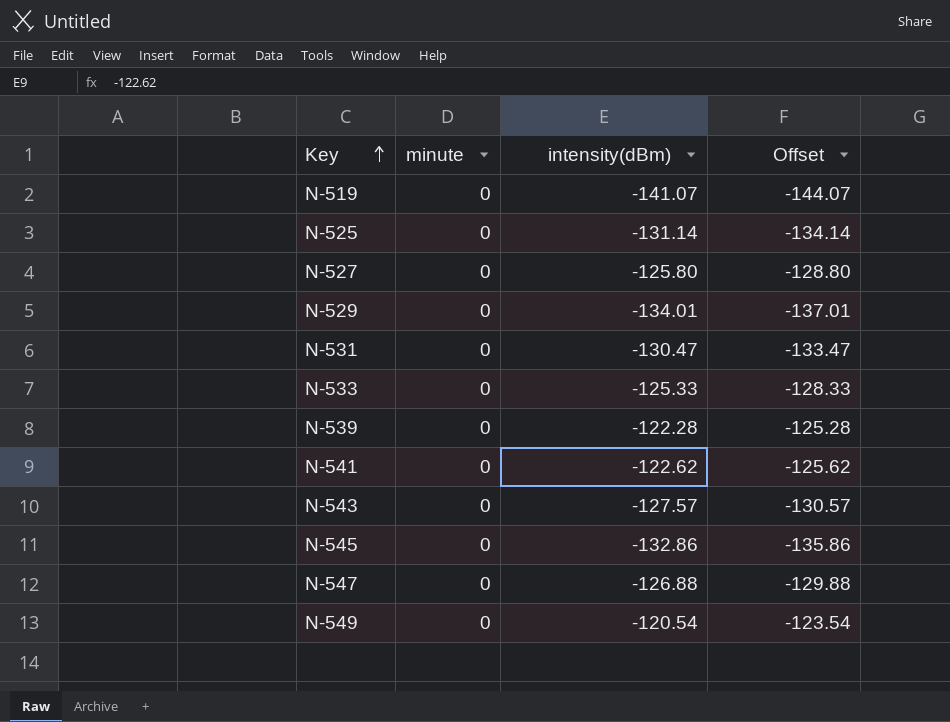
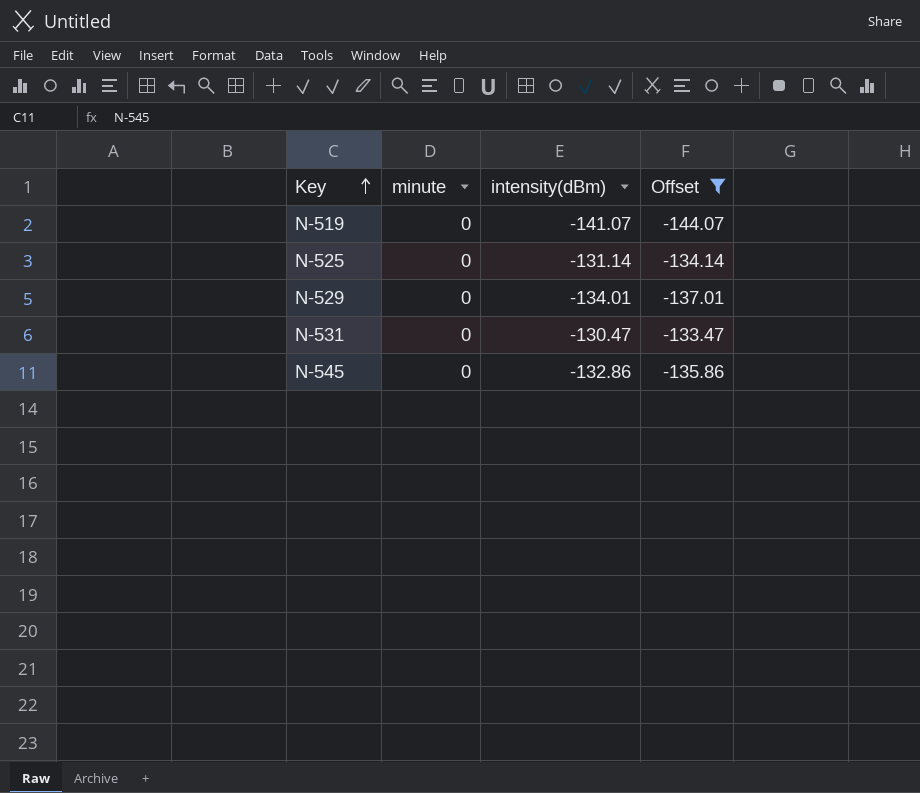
filter: none -> Offset <= -133.47

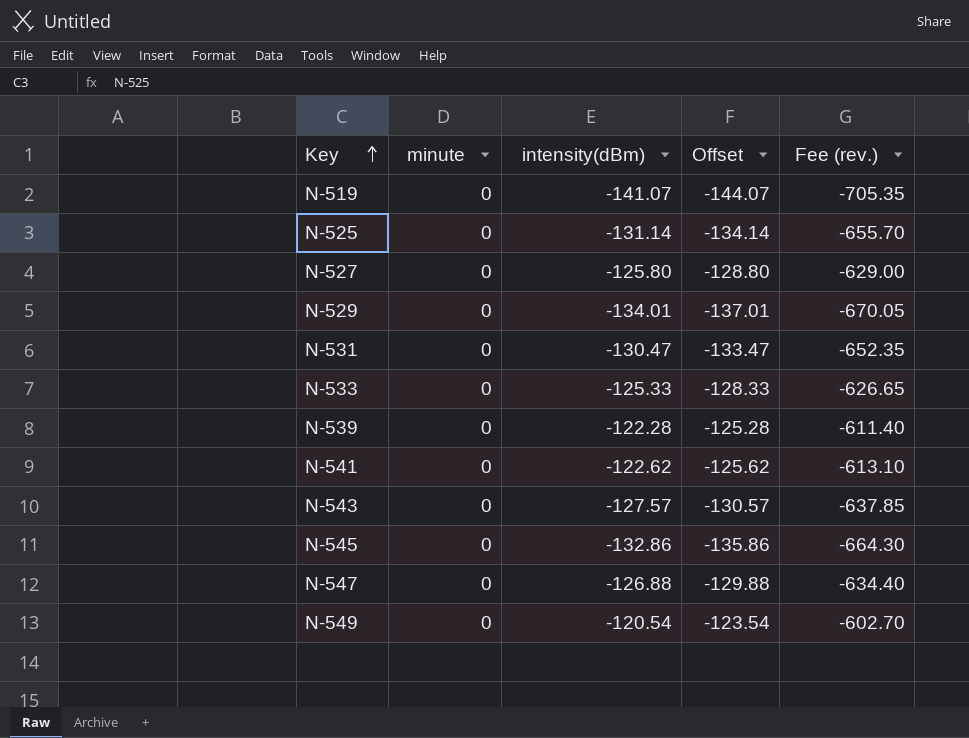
filter: Offset <= -133.47 -> none
column Fee (rev.) | formula: none -> [intensity(dBm)] * 5

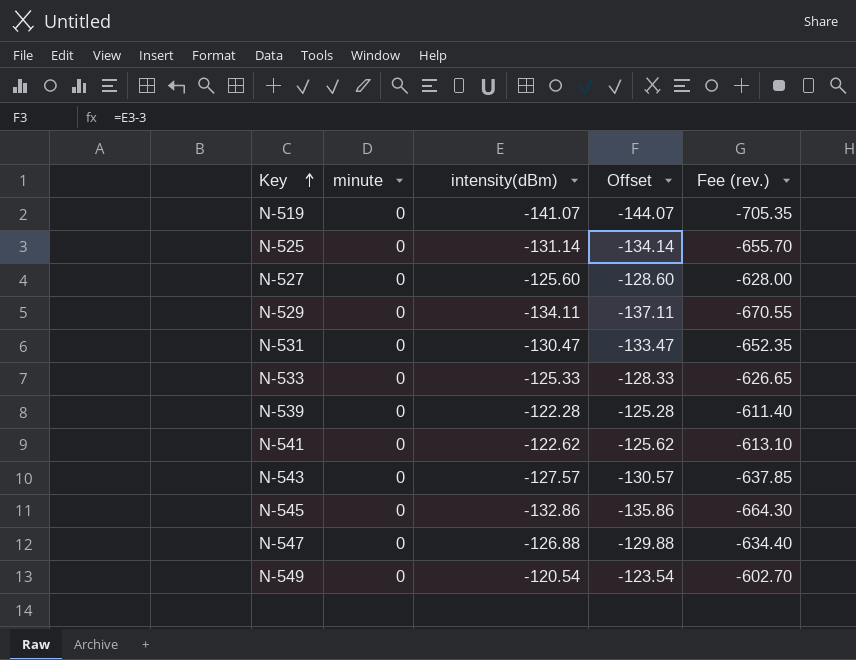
N-527 | intensity(dBm): -125.80 -> -125.60
N-527 | Offset: -128.80 -> -128.60
N-527 | Fee (rev.): -629.00 -> -628.00
N-529 | intensity(dBm): -134.01 -> -134.11
N-529 | Offset: -137.01 -> -137.11
N-529 | Fee (rev.): -670.05 -> -670.55

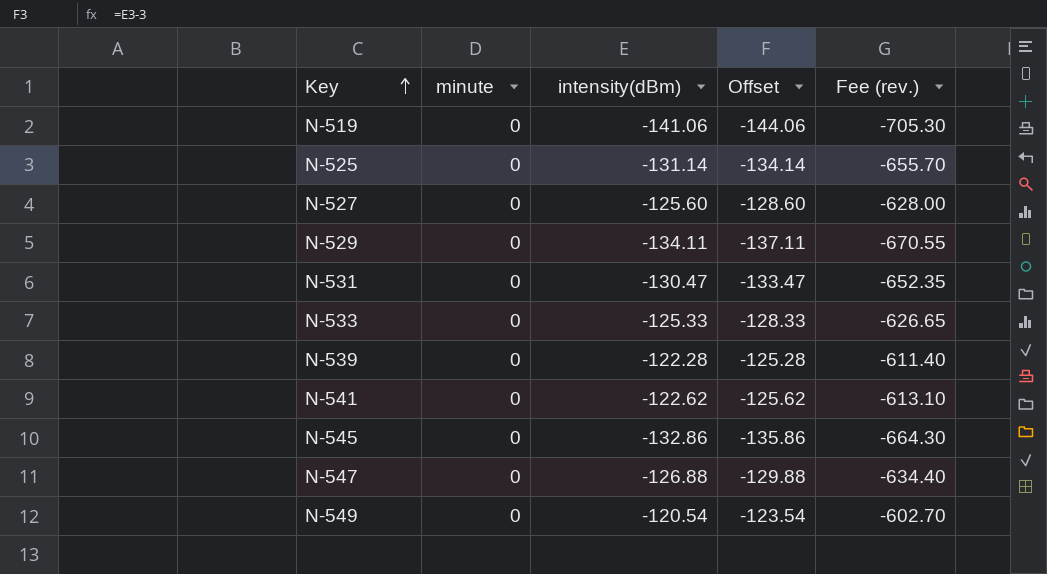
row N-543: 0 | -127.57 | -130.57 | -637.85 -> none
N-519 | intensity(dBm): -141.07 -> -141.06
N-519 | Offset: -144.07 -> -144.06
N-519 | Fee (rev.): -705.35 -> -705.30

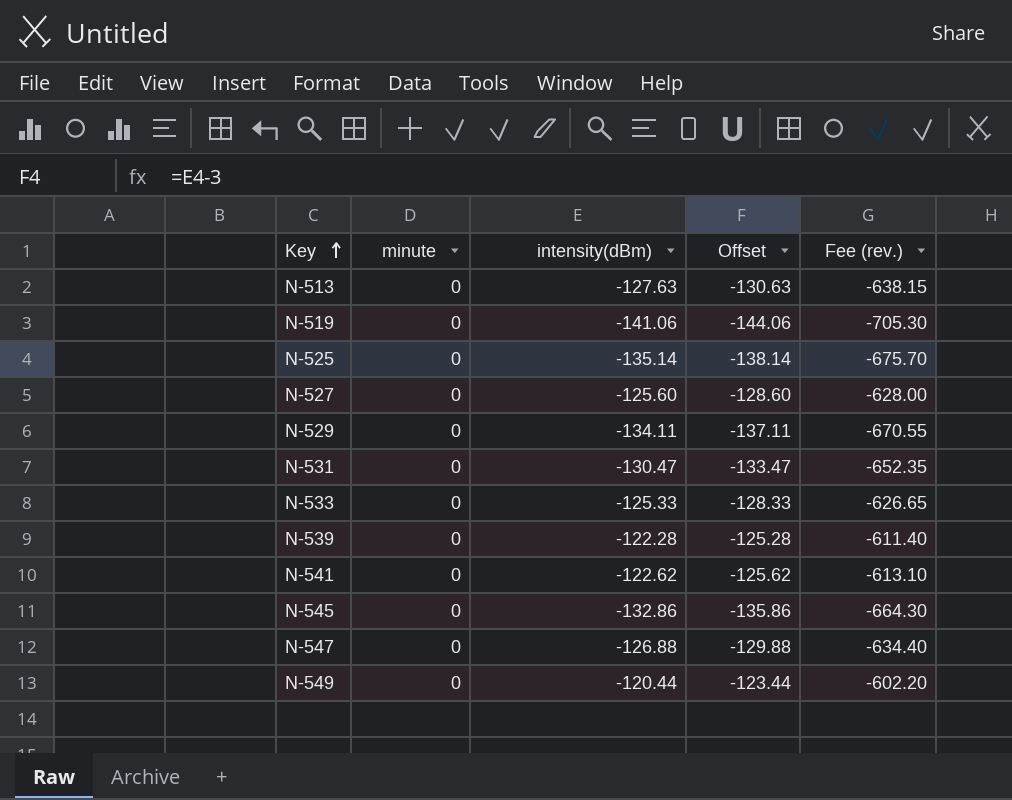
row N-513: none -> 0 | -127.63 | -130.63 | -638.15
N-525 | intensity(dBm): -131.14 -> -135.14
N-525 | Offset: -134.14 -> -138.14
N-525 | Fee (rev.): -655.70 -> -675.70
N-549 | intensity(dBm): -120.54 -> -120.44
N-549 | Offset: -123.54 -> -123.44
N-549 | Fee (rev.): -602.70 -> -602.20

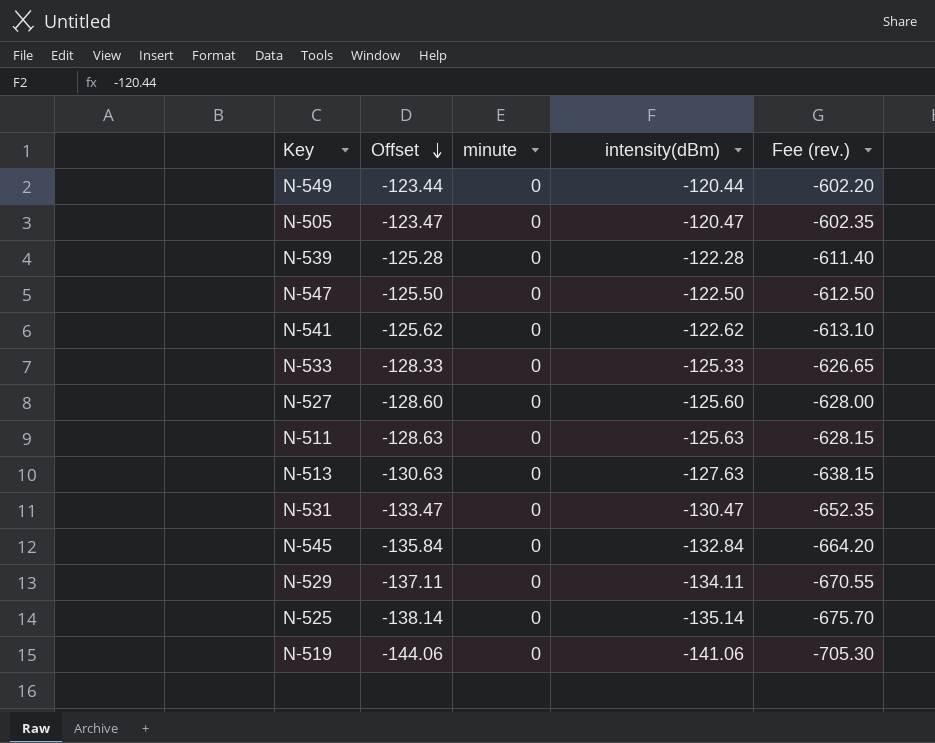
row order: Key ascending -> Offset descending
column Offset | position: 4 -> 2
row N-505: none -> -123.47 | 0 | -120.47 | -602.35
N-547 | Offset: -129.88 -> -125.50
N-547 | intensity(dBm): -126.88 -> -122.50
N-547 | Fee (rev.): -634.40 -> -612.50
row N-511: none -> -128.63 | 0 | -125.63 | -628.15
N-545 | Offset: -135.86 -> -135.84
N-545 | intensity(dBm): -132.86 -> -132.84
N-545 | Fee (rev.): -664.30 -> -664.20

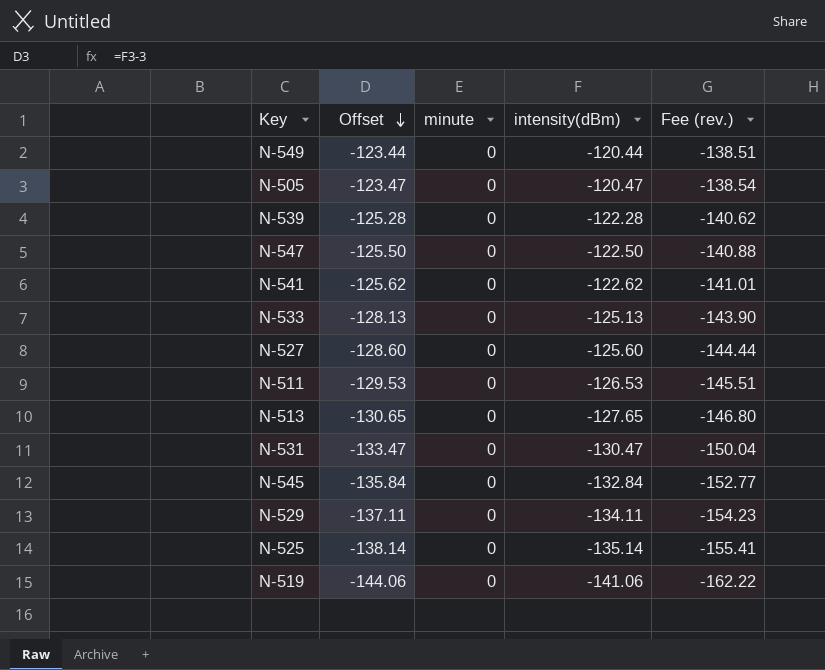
column Fee (rev.) | formula: [intensity(dBm)] * 5 -> [intensity(dBm)] * 1.15
N-533 | Offset: -128.33 -> -128.13
N-533 | intensity(dBm): -125.33 -> -125.13
N-511 | Offset: -128.63 -> -129.53
N-511 | intensity(dBm): -125.63 -> -126.53
N-513 | Offset: -130.63 -> -130.65
N-513 | intensity(dBm): -127.63 -> -127.65

